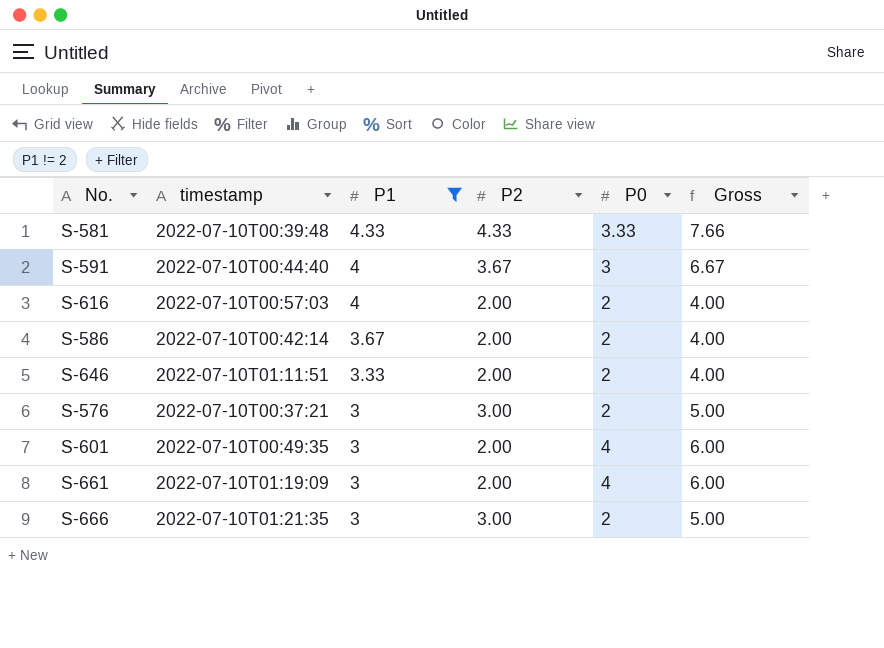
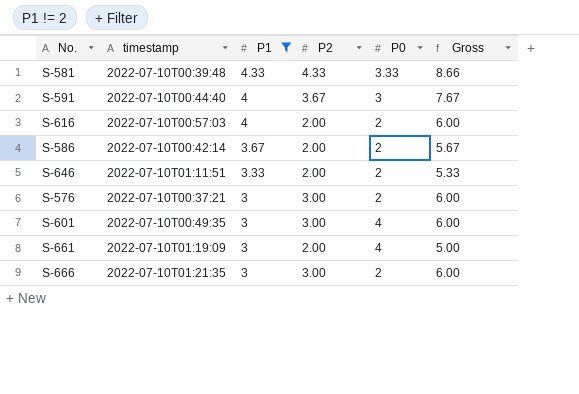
column Gross | formula: [P2] + [P0] -> [P1] + [P2]
S-601 | P2: 2.00 -> 3.00

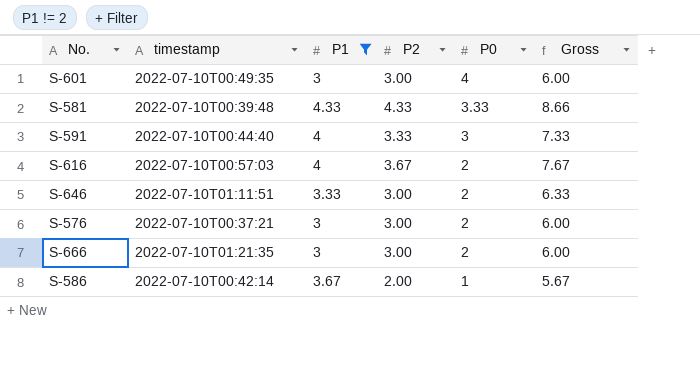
row order: P1 descending -> P0 descending
row S-661: 2022-07-10T01:19:09 | 3 | 2.00 | 4 | 5.00 -> none
S-591 | P2: 3.67 -> 3.33
S-591 | Gross: 7.67 -> 7.33
S-616 | P2: 2.00 -> 3.67
S-616 | Gross: 6.00 -> 7.67
S-646 | P2: 2.00 -> 3.00
S-646 | Gross: 5.33 -> 6.33
S-586 | P0: 2 -> 1

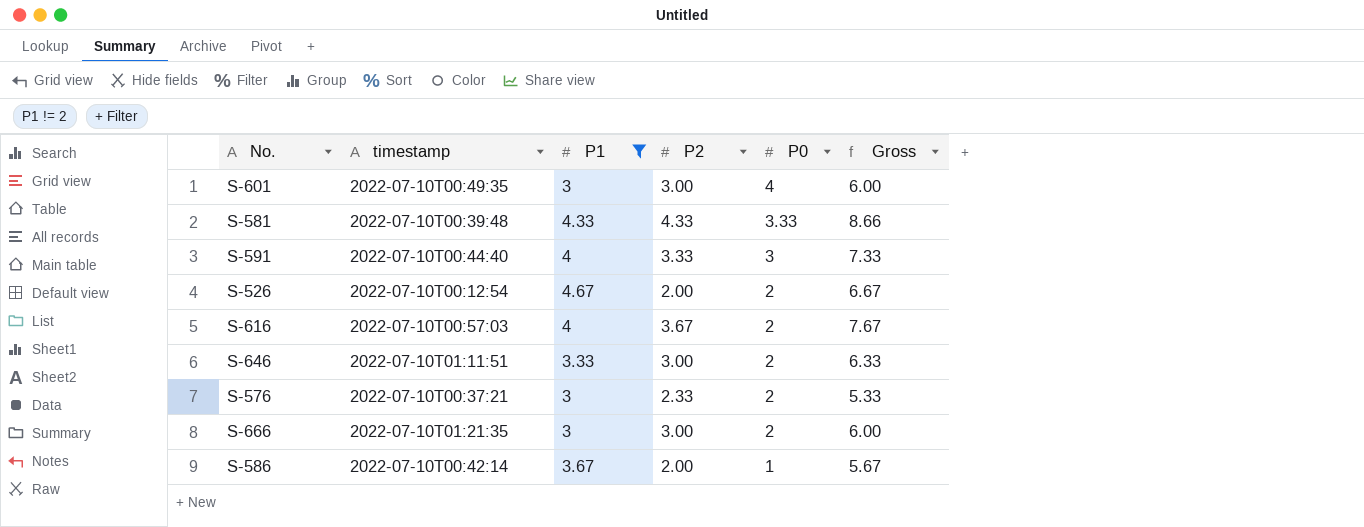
row S-526: none -> 2022-07-10T00:12:54 | 4.67 | 2.00 | 2 | 6.67
S-576 | P2: 3.00 -> 2.33
S-576 | Gross: 6.00 -> 5.33

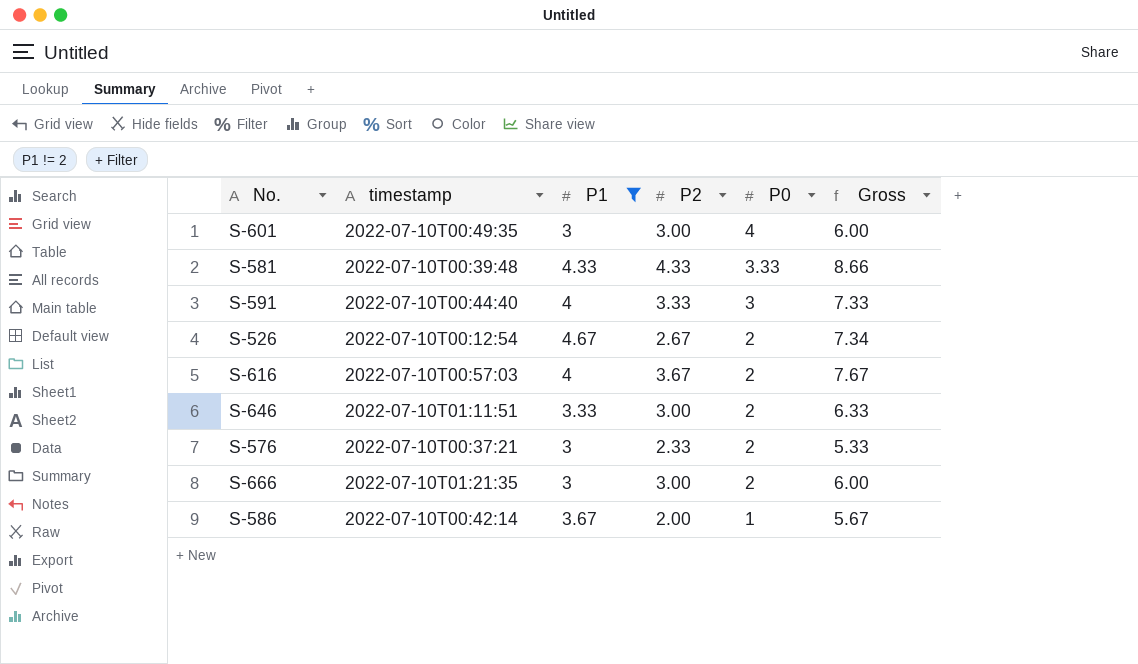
S-526 | P2: 2.00 -> 2.67
S-526 | Gross: 6.67 -> 7.34

